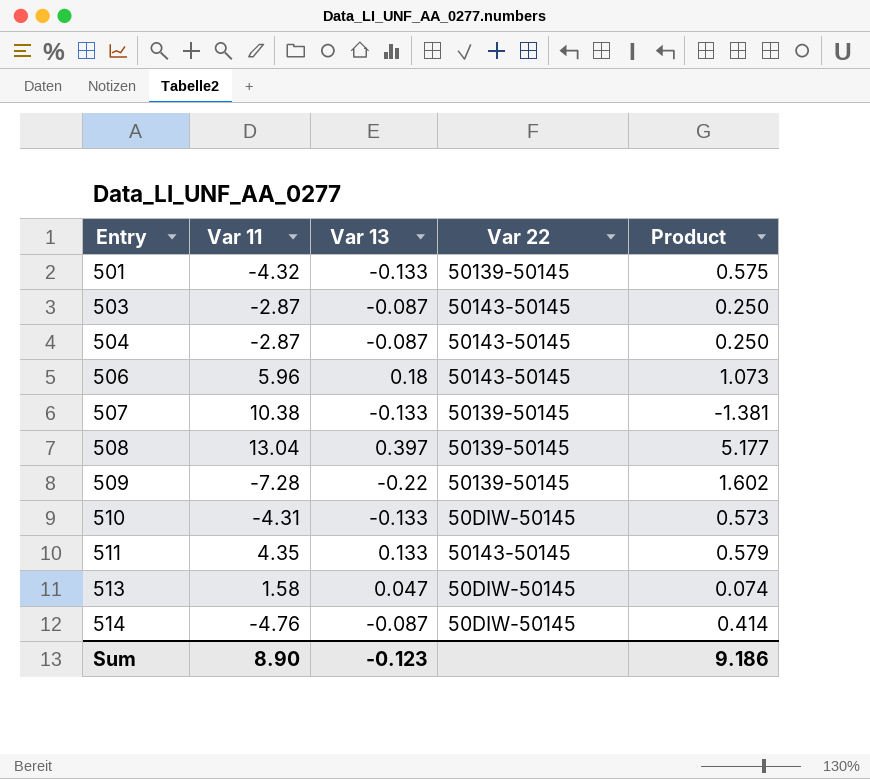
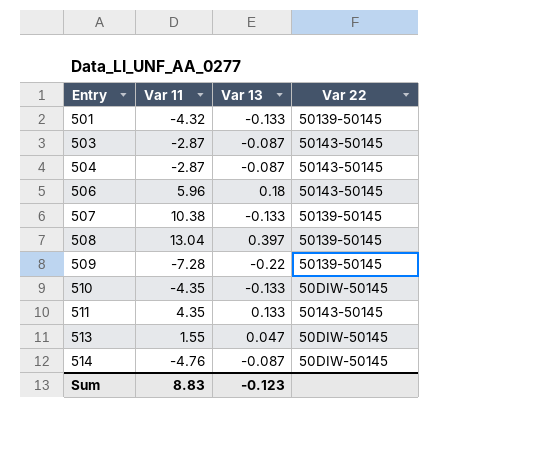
column Product | formula: [Var 11] * [Var 13] -> none
510 | Var 11: -4.31 -> -4.35
513 | Var 11: 1.58 -> 1.55
Sum | Var 11: 8.90 -> 8.83

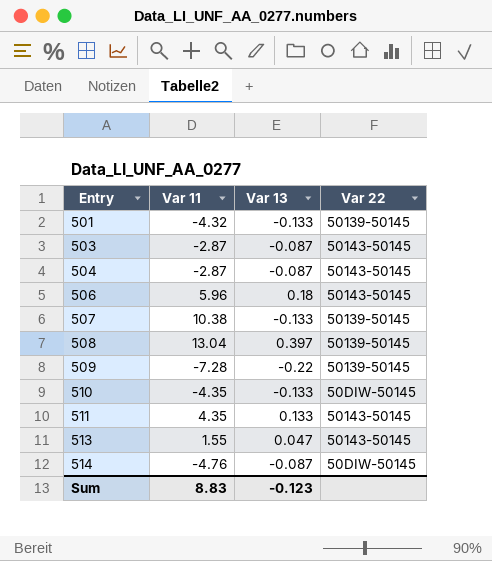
513 | Var 22: 50DIW-50145 -> 50143-50145

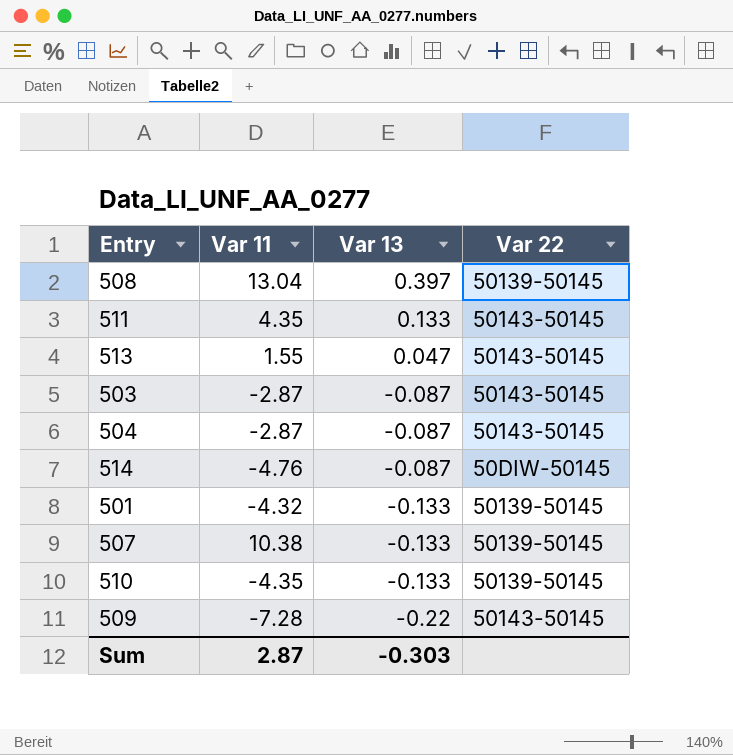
row order: Entry ascending -> Var 13 descending
row 506: 5.96 | 0.18 | 50143-50145 -> none
510 | Var 22: 50DIW-50145 -> 50139-50145
509 | Var 22: 50139-50145 -> 50143-50145
Sum | Var 11: 8.83 -> 2.87
Sum | Var 13: -0.123 -> -0.303

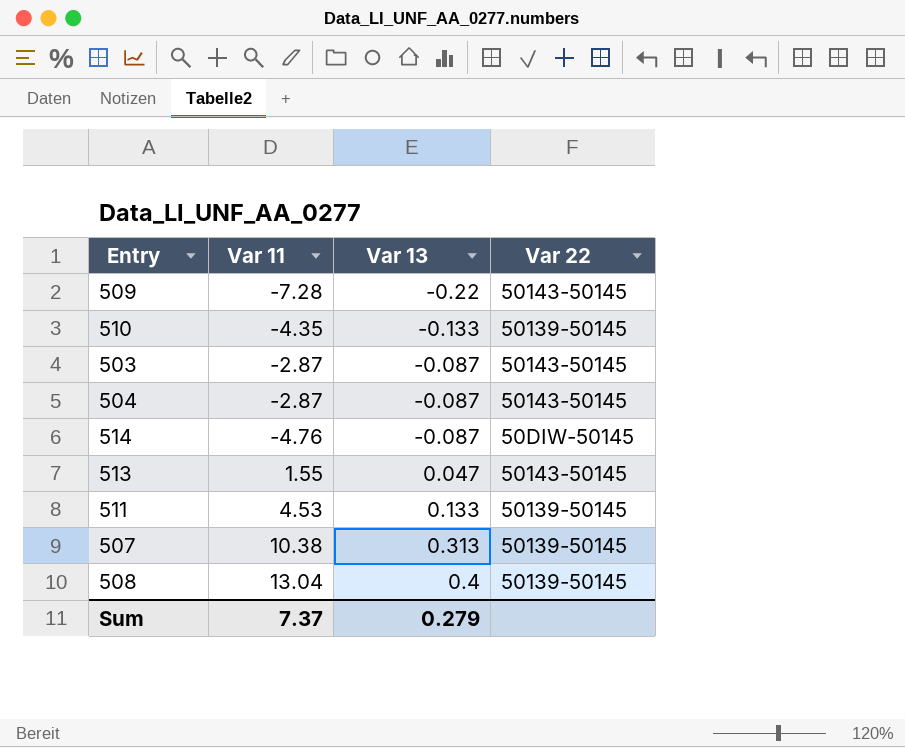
row order: Var 13 descending -> Var 13 ascending
row 501: -4.32 | -0.133 | 50139-50145 -> none
511 | Var 11: 4.35 -> 4.53
511 | Var 22: 50143-50145 -> 50139-50145
507 | Var 13: -0.133 -> 0.313
508 | Var 13: 0.397 -> 0.4
Sum | Var 11: 2.87 -> 7.37
Sum | Var 13: -0.303 -> 0.279

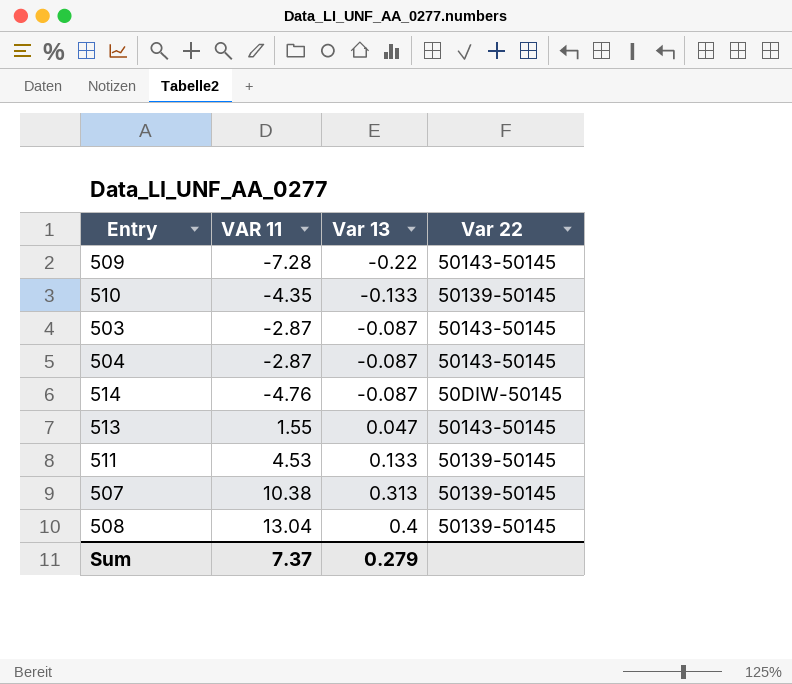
column name: Var 11 -> VAR 11

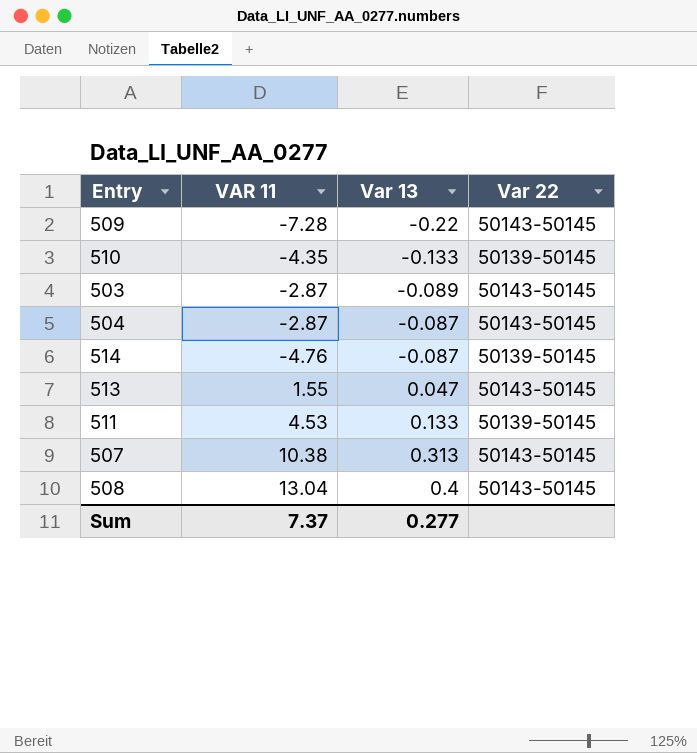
503 | Var 13: -0.087 -> -0.089
514 | Var 22: 50DIW-50145 -> 50139-50145
507 | Var 22: 50139-50145 -> 50143-50145
508 | Var 22: 50139-50145 -> 50143-50145
Sum | Var 13: 0.279 -> 0.277

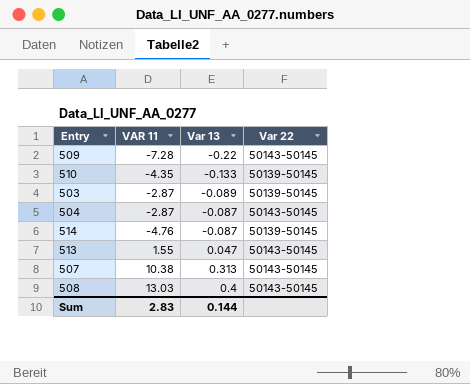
row 511: 4.53 | 0.133 | 50139-50145 -> none
503 | Var 22: 50143-50145 -> 50139-50145
508 | VAR 11: 13.04 -> 13.03
Sum | VAR 11: 7.37 -> 2.83
Sum | Var 13: 0.277 -> 0.144

